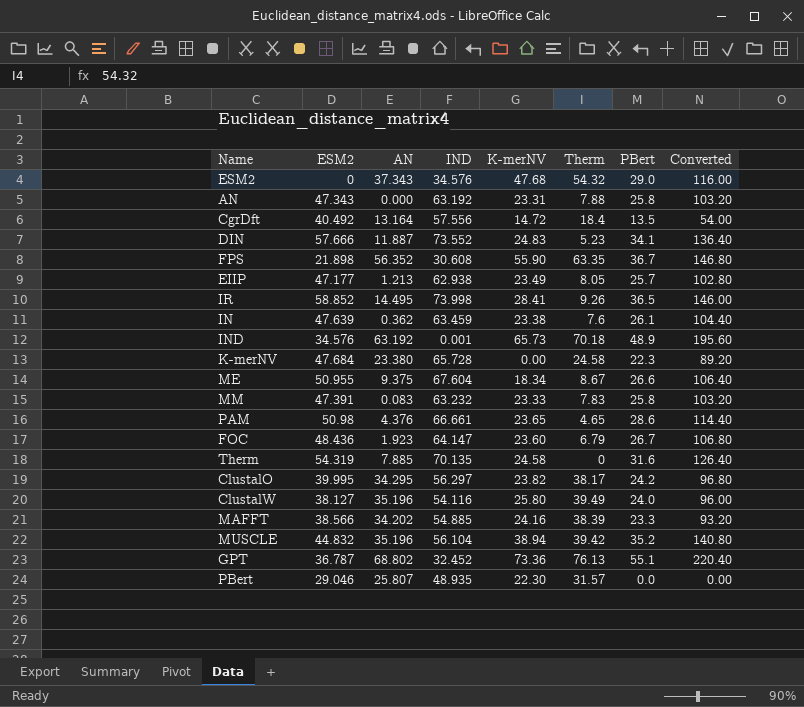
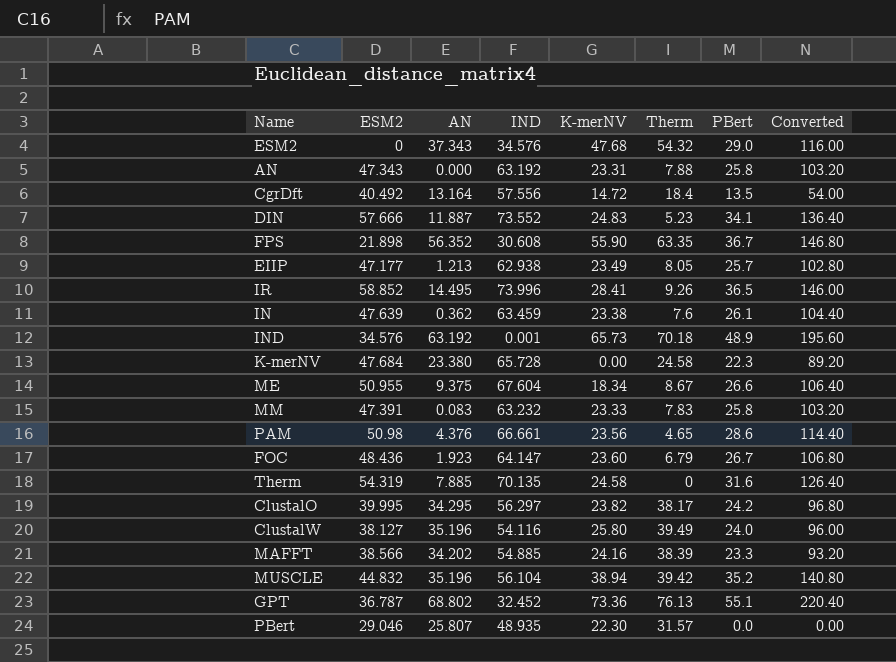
IR | IND: 73.998 -> 73.996
PAM | K-merNV: 23.65 -> 23.56

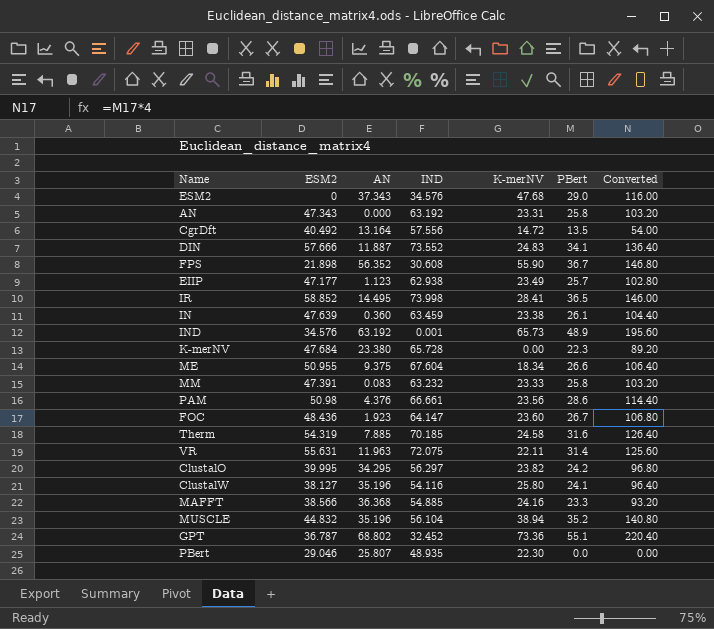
column Therm | position: 6 -> none
EIIP | AN: 1.213 -> 1.123
IR | IND: 73.996 -> 73.998
IN | AN: 0.362 -> 0.360
Therm | IND: 70.135 -> 70.185
row VR: none -> 55.631 | 11.963 | 72.075 | 22.11 | 31.4 | 125.60
ClustalW | PBert: 24.0 -> 24.1
ClustalW | Converted: 96.00 -> 96.40
MAFFT | AN: 34.202 -> 36.368

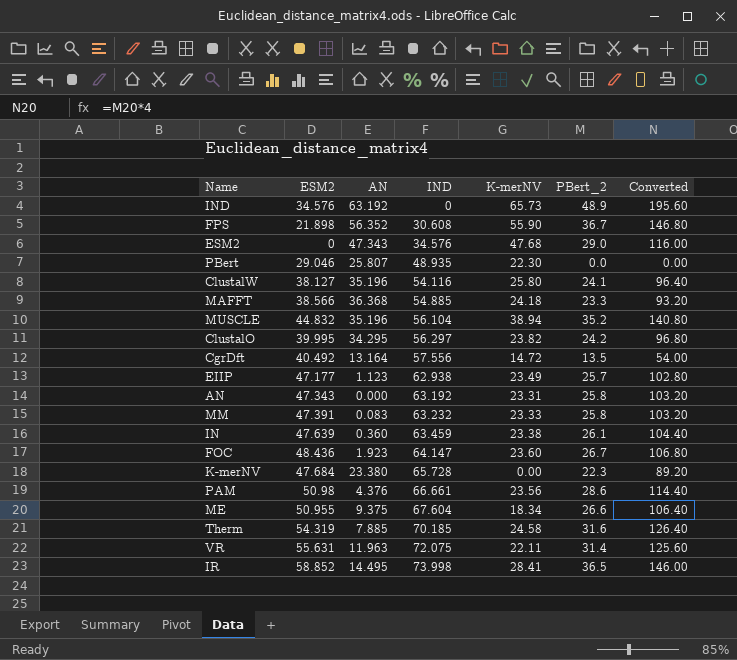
row order: none -> IND ascending
column name: PBert -> PBert_2
row DIN: 57.666 | 11.887 | 73.552 | 24.83 | 34.1 | 136.40 -> none
row GPT: 36.787 | 68.802 | 32.452 | 73.36 | 55.1 | 220.40 -> none
IND | IND: 0.001 -> 0
ESM2 | AN: 37.343 -> 47.343
MAFFT | K-merNV: 24.16 -> 24.18

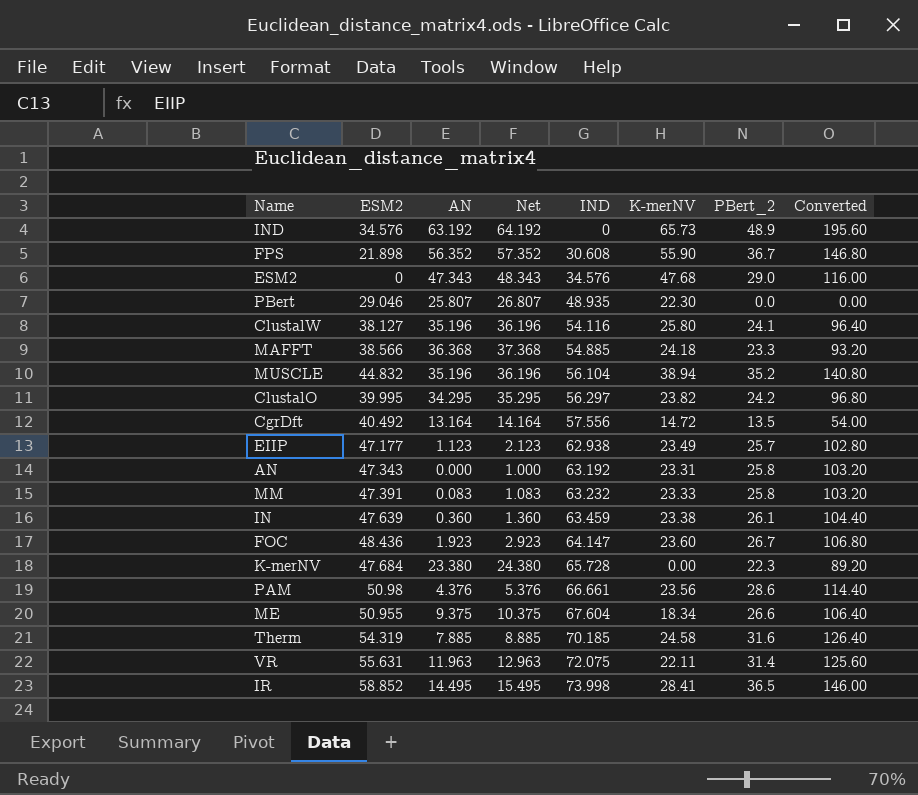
column Net | formula: none -> [AN] + 1

